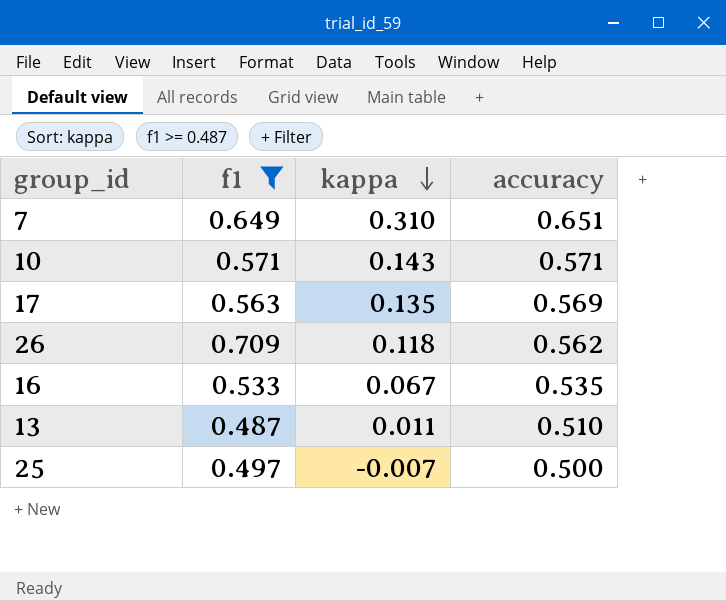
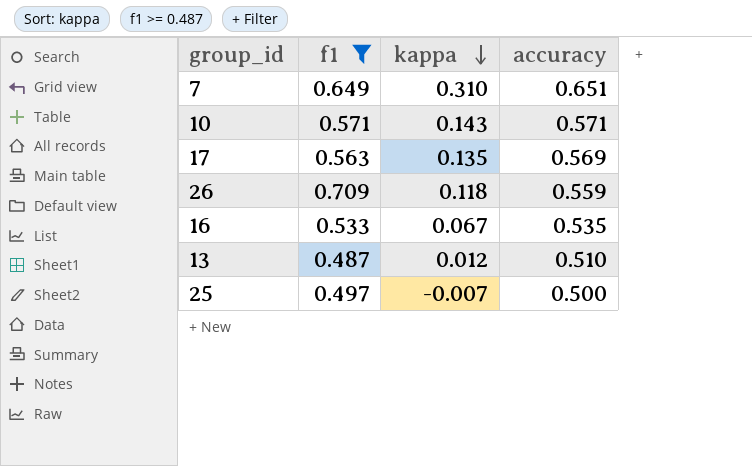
26 | accuracy: 0.562 -> 0.559
13 | kappa: 0.011 -> 0.012

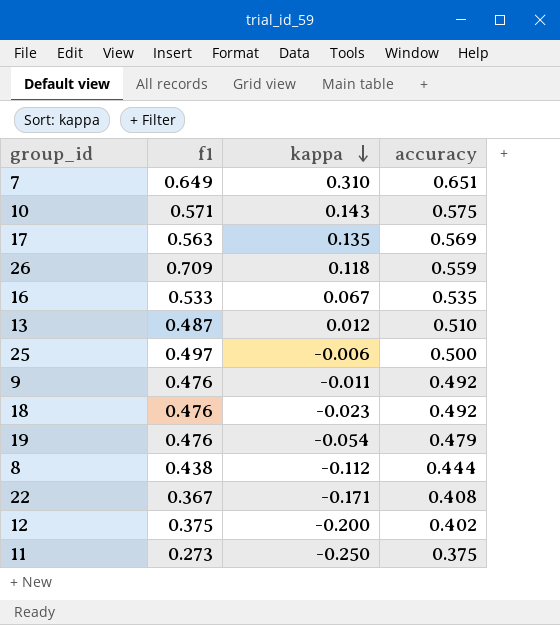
filter: f1 >= 0.487 -> none
10 | accuracy: 0.571 -> 0.575
25 | kappa: -0.007 -> -0.006

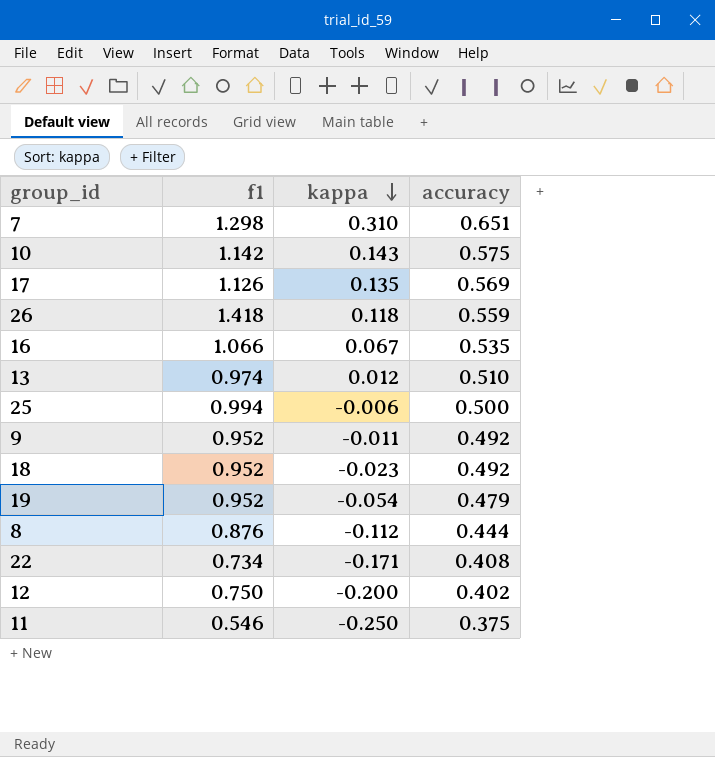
7 | f1: 0.649 -> 1.298
10 | f1: 0.571 -> 1.142
17 | f1: 0.563 -> 1.126
26 | f1: 0.709 -> 1.418
16 | f1: 0.533 -> 1.066
13 | f1: 0.487 -> 0.974
25 | f1: 0.497 -> 0.994
9 | f1: 0.476 -> 0.952
18 | f1: 0.476 -> 0.952
19 | f1: 0.476 -> 0.952
8 | f1: 0.438 -> 0.876
22 | f1: 0.367 -> 0.734
12 | f1: 0.375 -> 0.750
11 | f1: 0.273 -> 0.546

